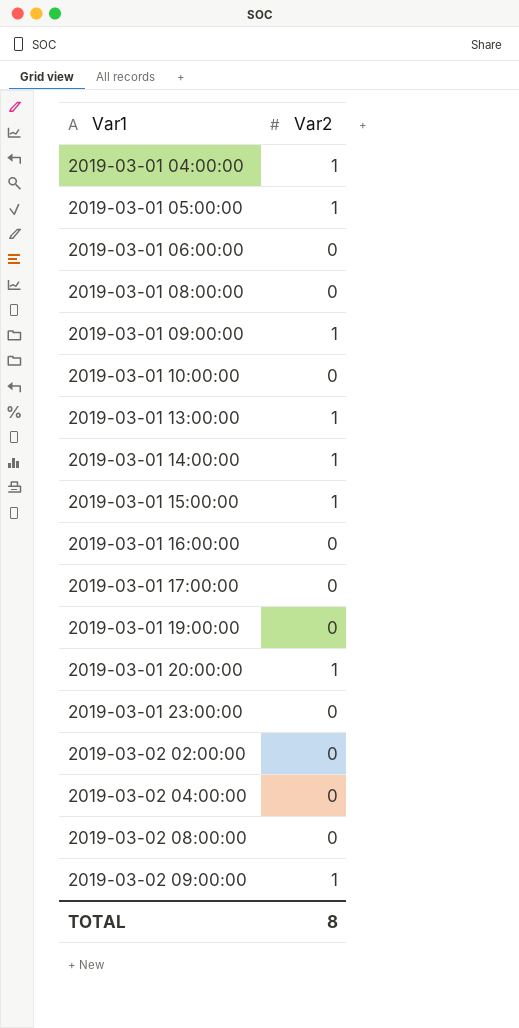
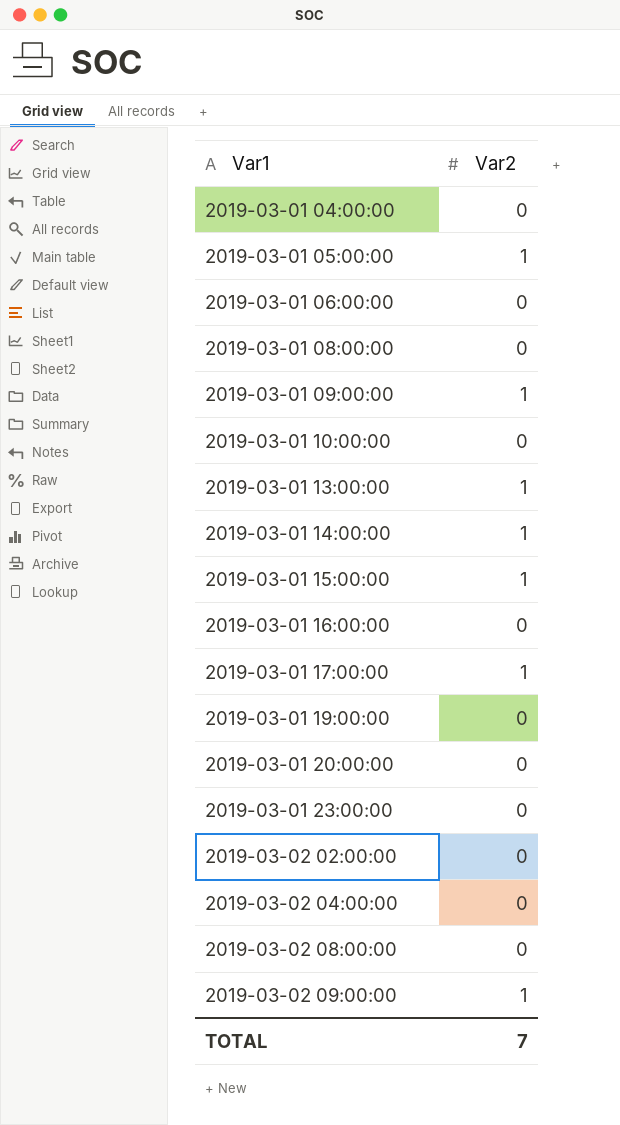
2019-03-01 04:00:00 | Var2: 1 -> 0
2019-03-01 17:00:00 | Var2: 0 -> 1
2019-03-01 20:00:00 | Var2: 1 -> 0
TOTAL | Var2: 8 -> 7

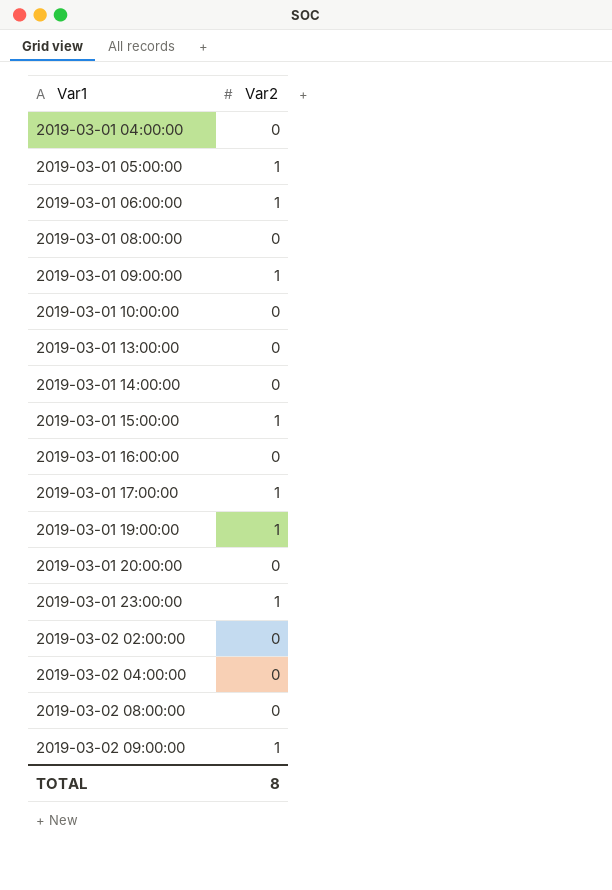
2019-03-01 06:00:00 | Var2: 0 -> 1
2019-03-01 13:00:00 | Var2: 1 -> 0
2019-03-01 14:00:00 | Var2: 1 -> 0
2019-03-01 19:00:00 | Var2: 0 -> 1
2019-03-01 23:00:00 | Var2: 0 -> 1
TOTAL | Var2: 7 -> 8

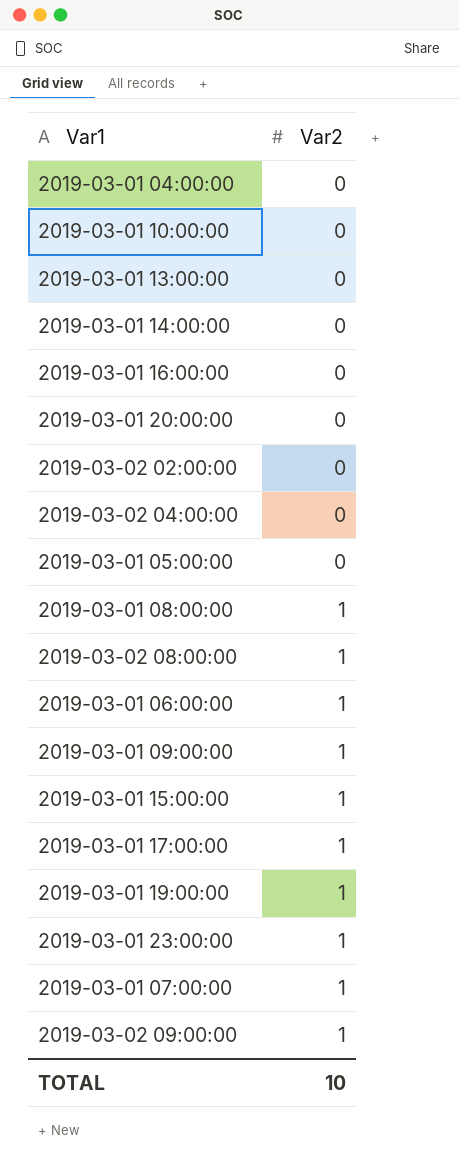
row order: Var1 ascending -> Var2 ascending
2019-03-01 05:00:00 | Var2: 1 -> 0
2019-03-01 08:00:00 | Var2: 0 -> 1
2019-03-02 08:00:00 | Var2: 0 -> 1
row 2019-03-01 07:00:00: none -> 1
TOTAL | Var2: 8 -> 10

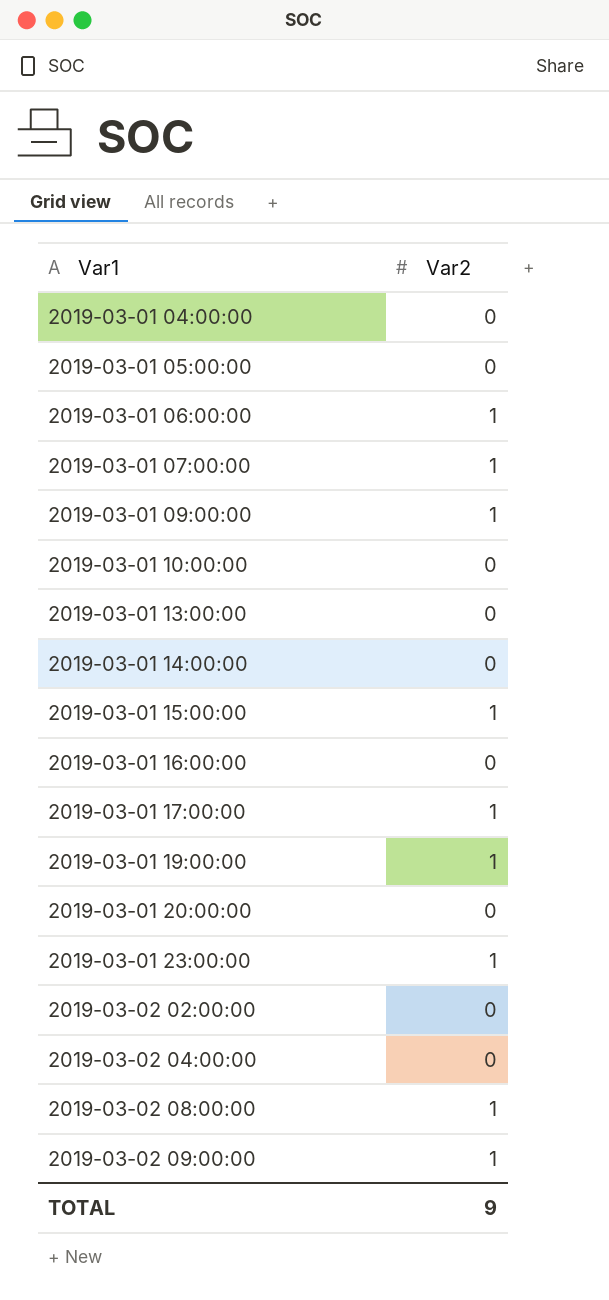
row order: Var2 ascending -> Var1 ascending
row 2019-03-01 08:00:00: 1 -> none
TOTAL | Var2: 10 -> 9

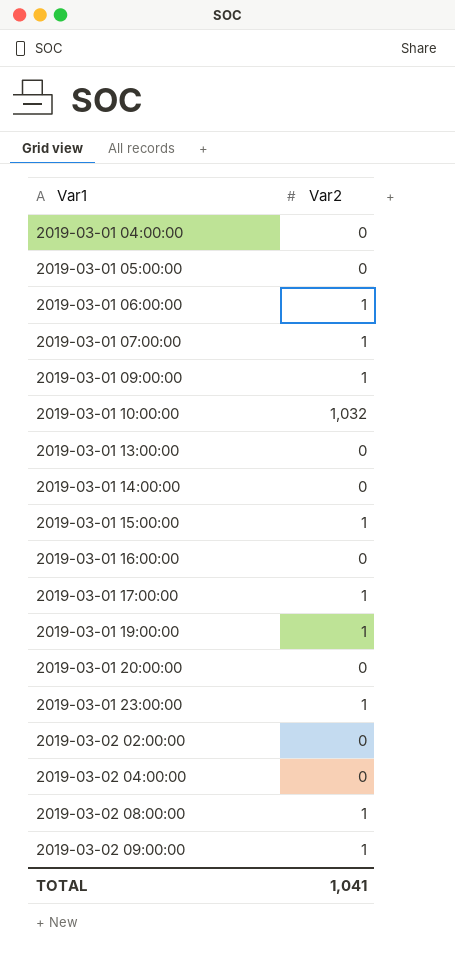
2019-03-01 10:00:00 | Var2: 0 -> 1,032
TOTAL | Var2: 9 -> 1,041

